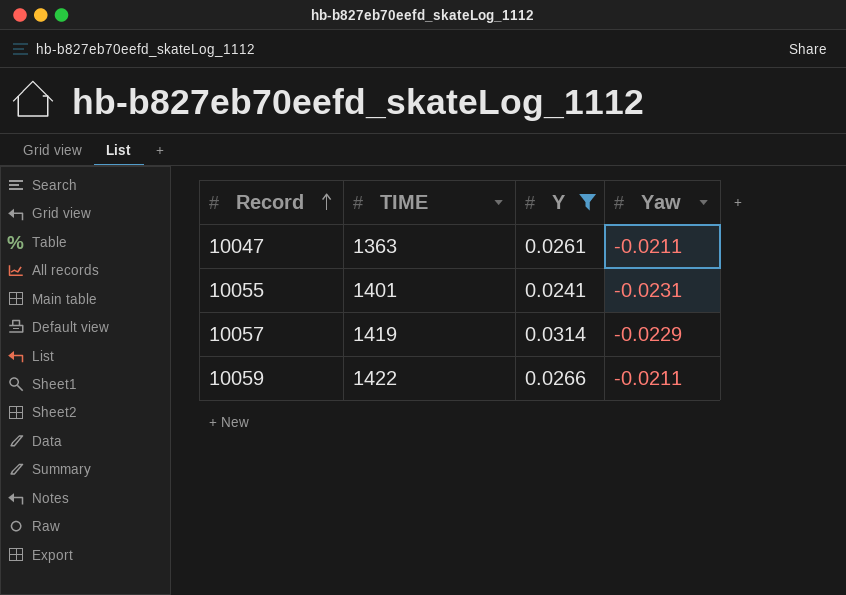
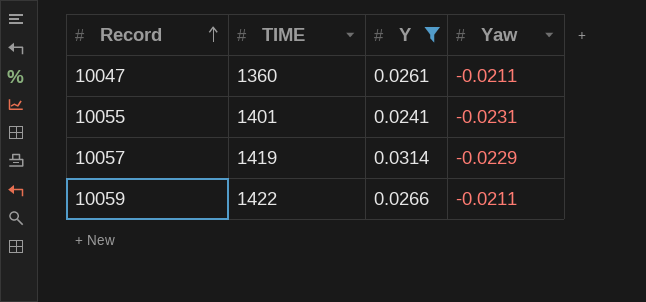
10047 | TIME: 1363 -> 1360

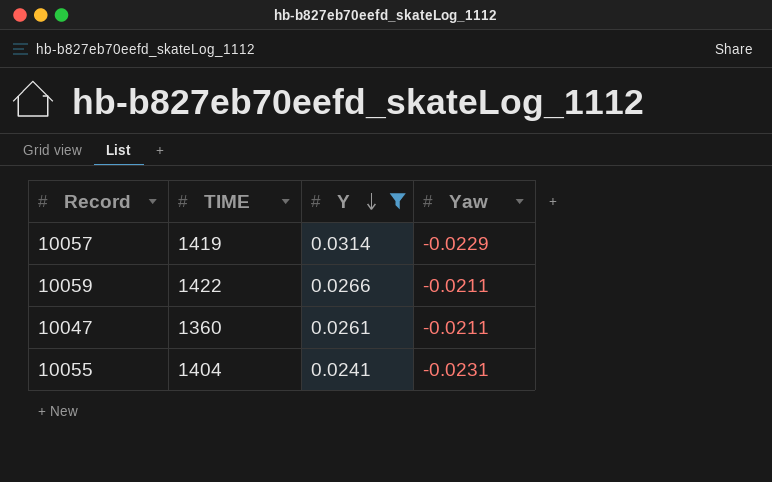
row order: Record ascending -> Y descending
10055 | TIME: 1401 -> 1404

